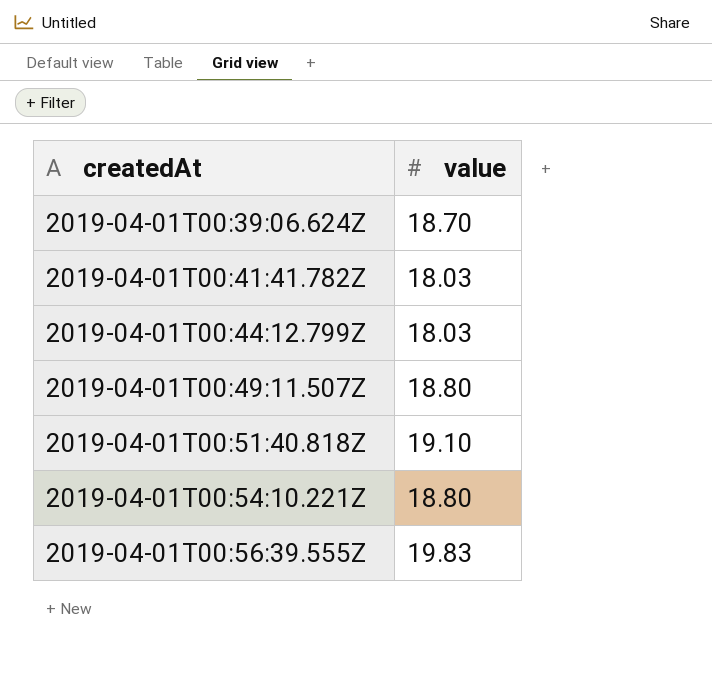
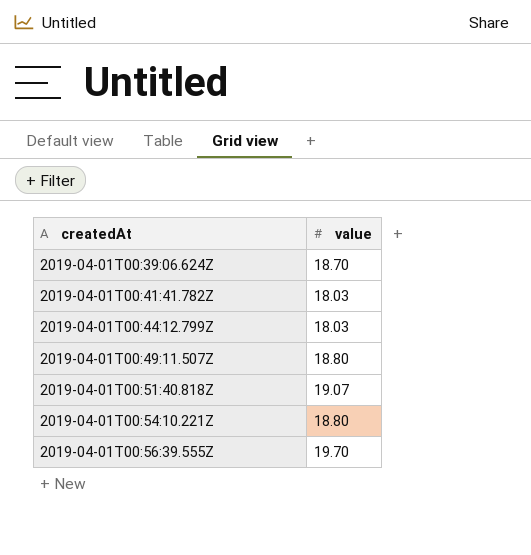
2019-04-01T00:51:40.818Z | value: 19.10 -> 19.07
2019-04-01T00:56:39.555Z | value: 19.83 -> 19.70

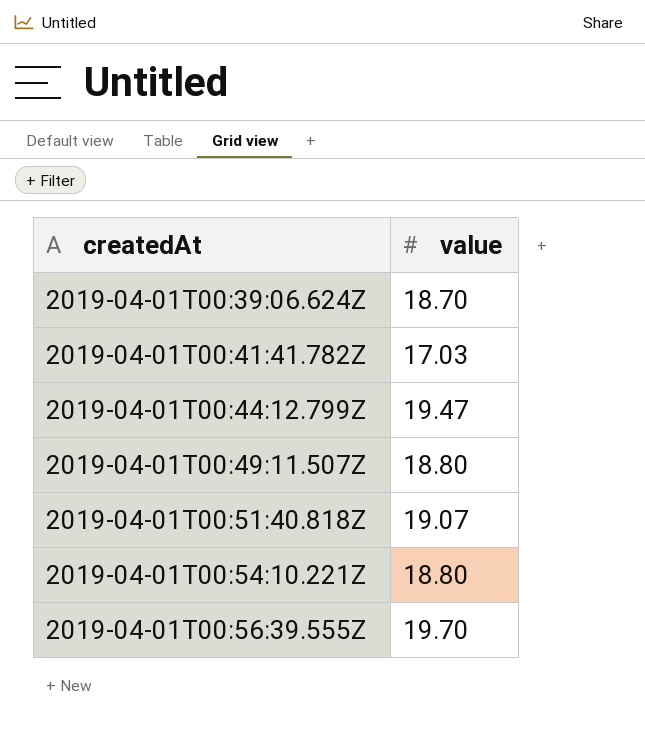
2019-04-01T00:41:41.782Z | value: 18.03 -> 17.03
2019-04-01T00:44:12.799Z | value: 18.03 -> 19.47

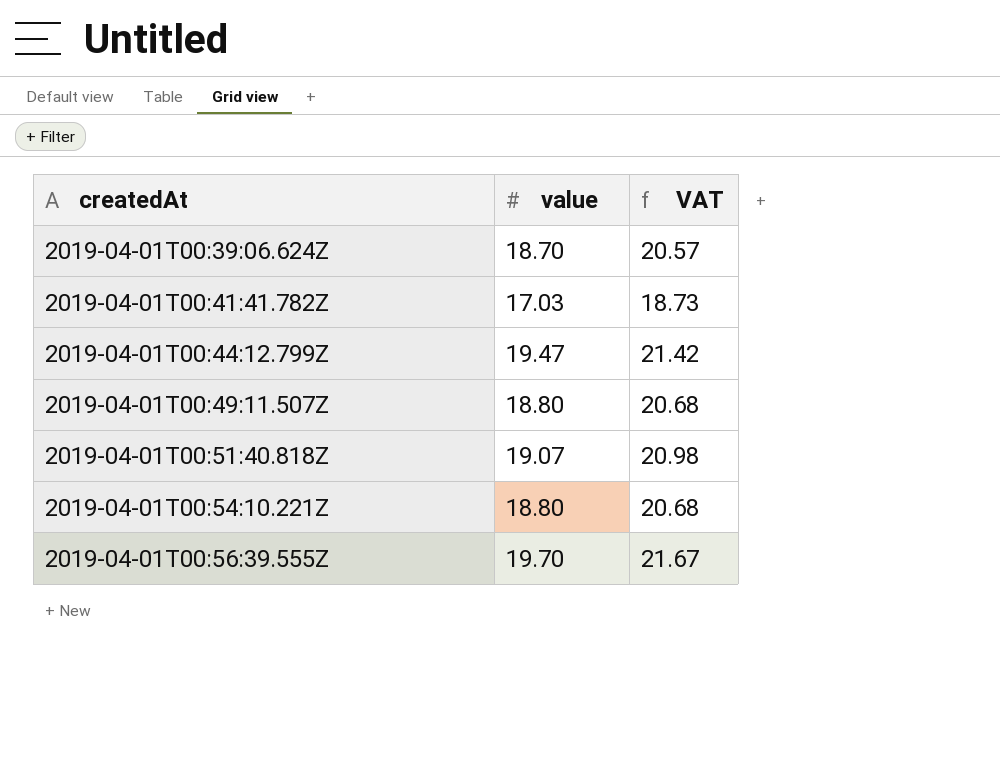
column VAT | formula: none -> [value] * 1.1

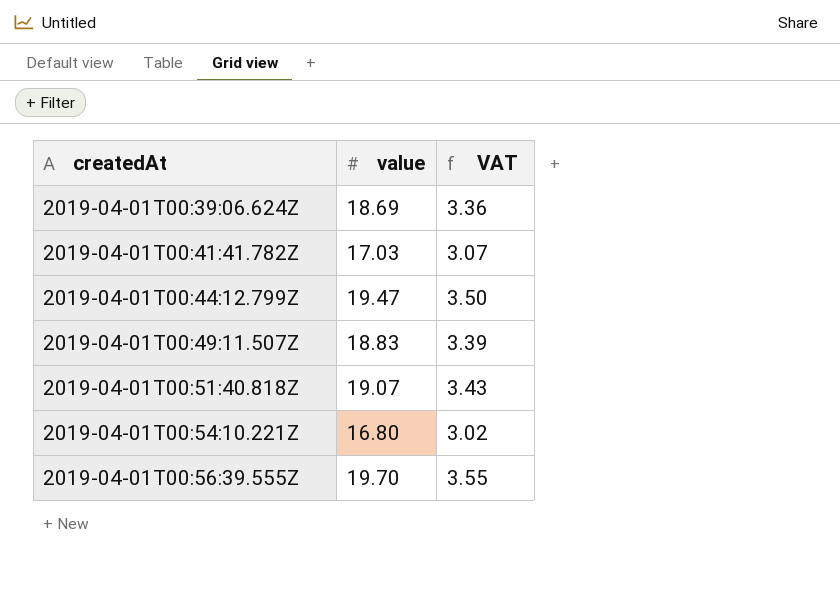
column VAT | formula: [value] * 1.1 -> [value] * 0.18
2019-04-01T00:39:06.624Z | value: 18.70 -> 18.69
2019-04-01T00:49:11.507Z | value: 18.80 -> 18.83
2019-04-01T00:54:10.221Z | value: 18.80 -> 16.80

